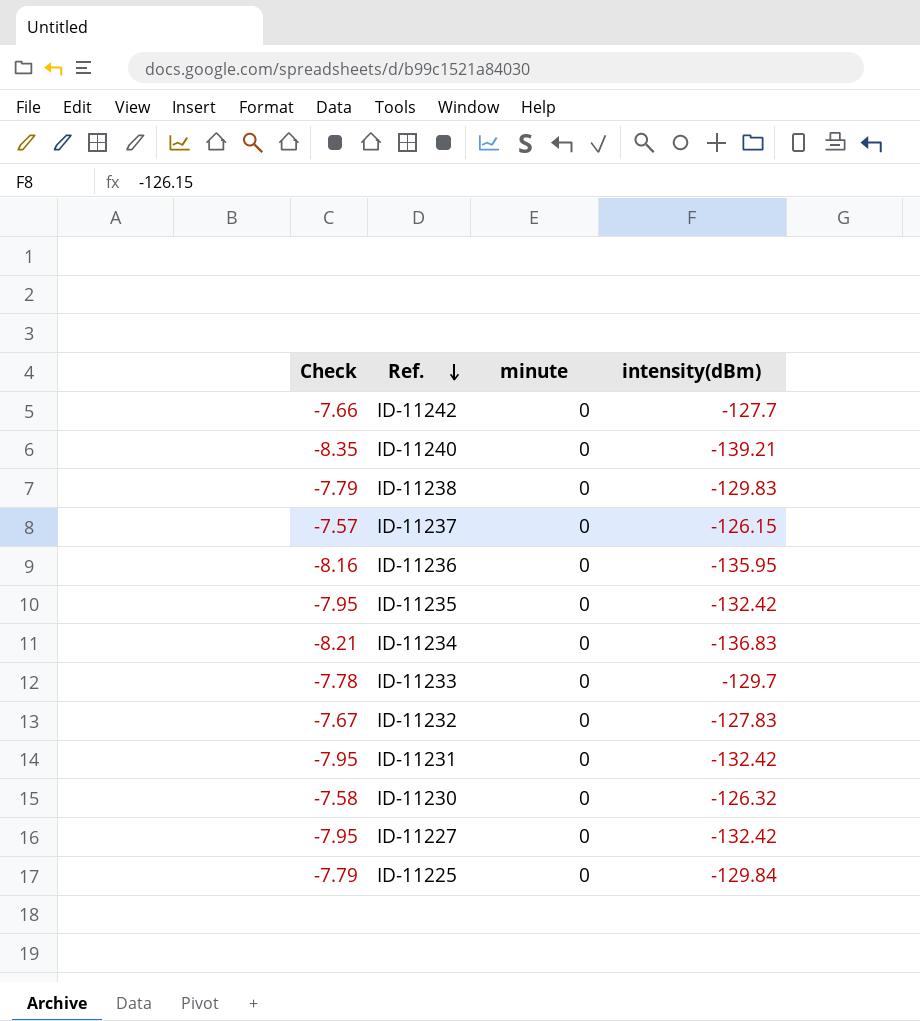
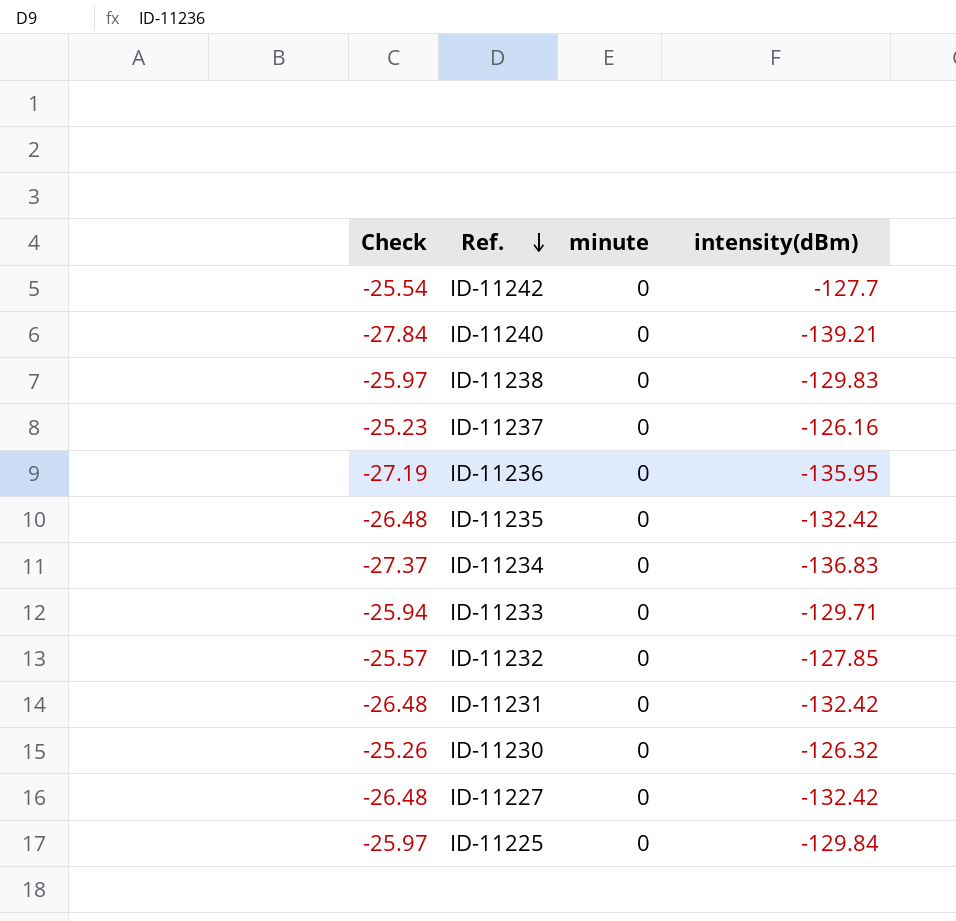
column Check | formula: [intensity(dBm)] * 0.06 -> [intensity(dBm)] * 0.2
ID-11237 | intensity(dBm): -126.15 -> -126.16
ID-11233 | intensity(dBm): -129.7 -> -129.71
ID-11232 | intensity(dBm): -127.83 -> -127.85

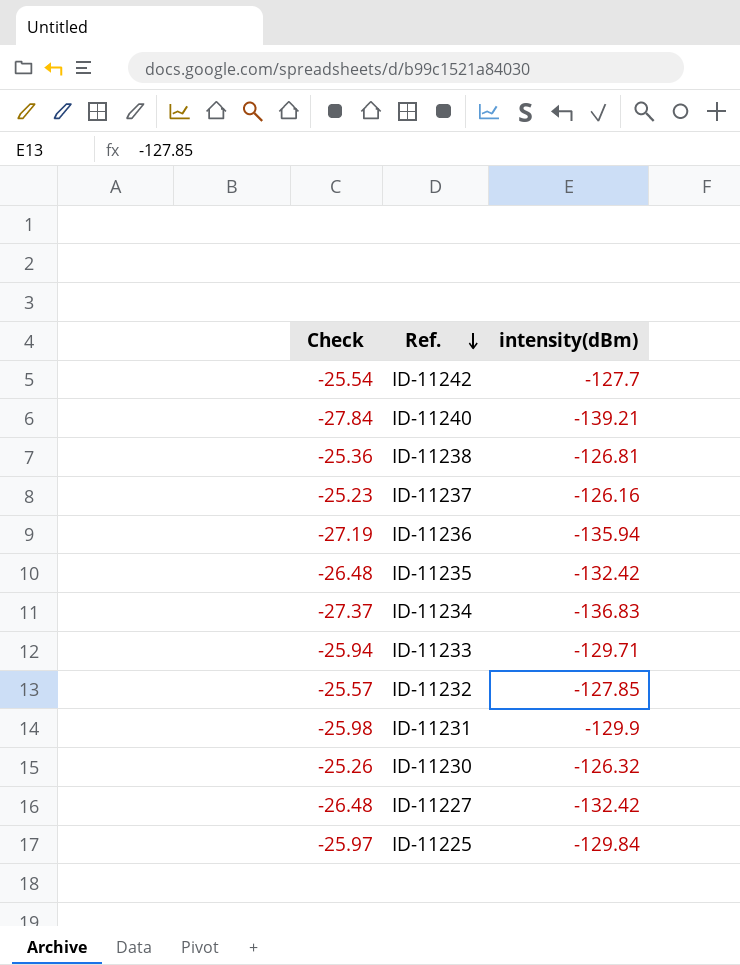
column minute | position: 3 -> none
ID-11238 | Check: -25.97 -> -25.36
ID-11238 | intensity(dBm): -129.83 -> -126.81
ID-11236 | intensity(dBm): -135.95 -> -135.94
ID-11231 | Check: -26.48 -> -25.98
ID-11231 | intensity(dBm): -132.42 -> -129.9

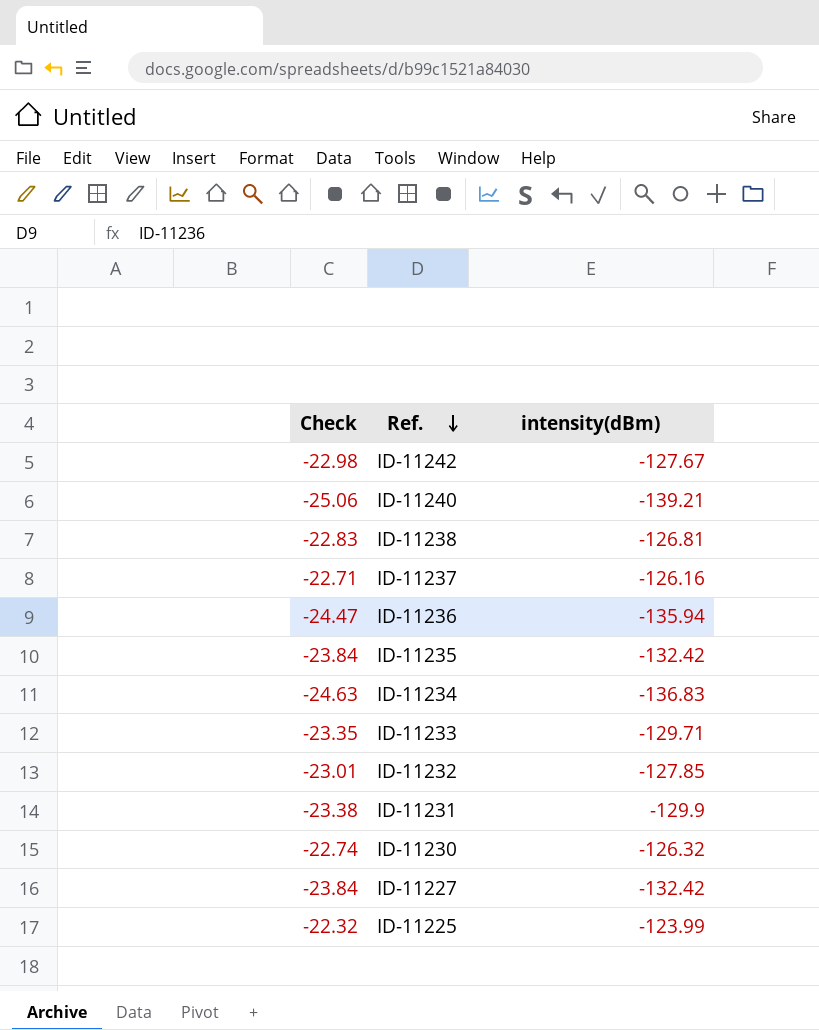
column Check | formula: [intensity(dBm)] * 0.2 -> [intensity(dBm)] * 0.18
ID-11242 | intensity(dBm): -127.7 -> -127.67
ID-11225 | intensity(dBm): -129.84 -> -123.99

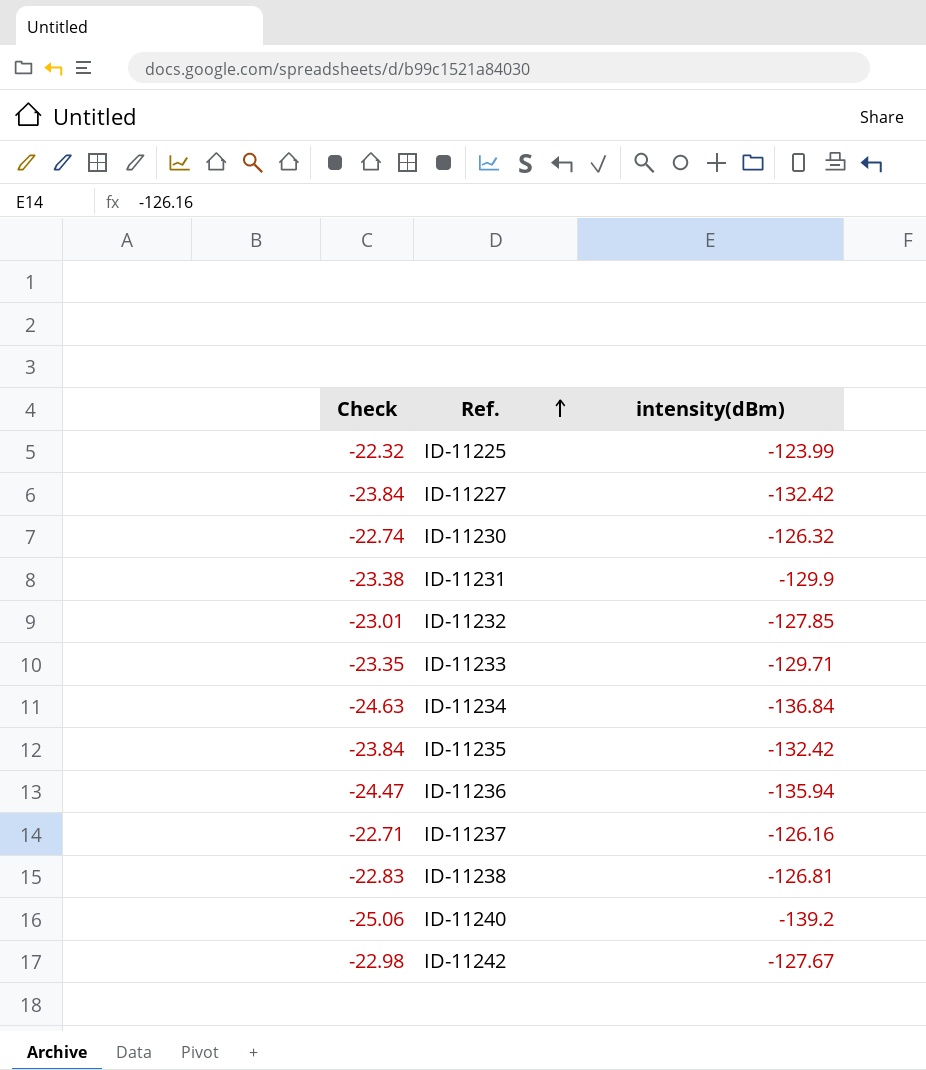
row order: Ref. descending -> Ref. ascending
ID-11234 | intensity(dBm): -136.83 -> -136.84
ID-11240 | intensity(dBm): -139.21 -> -139.2

